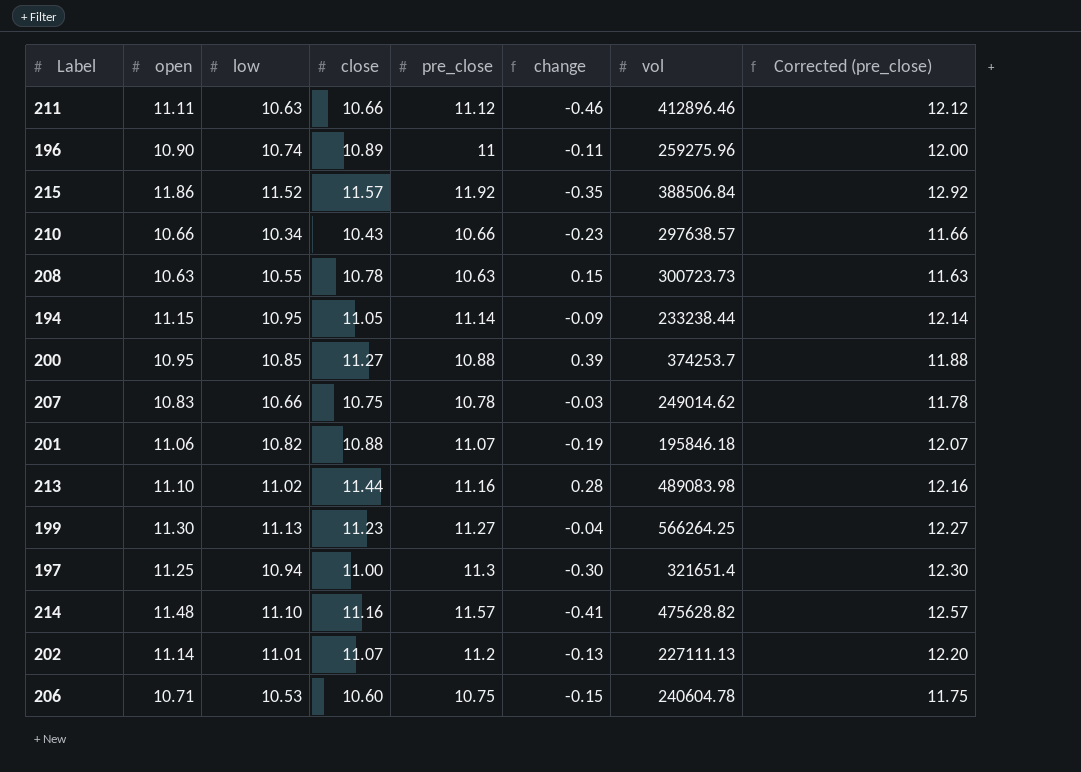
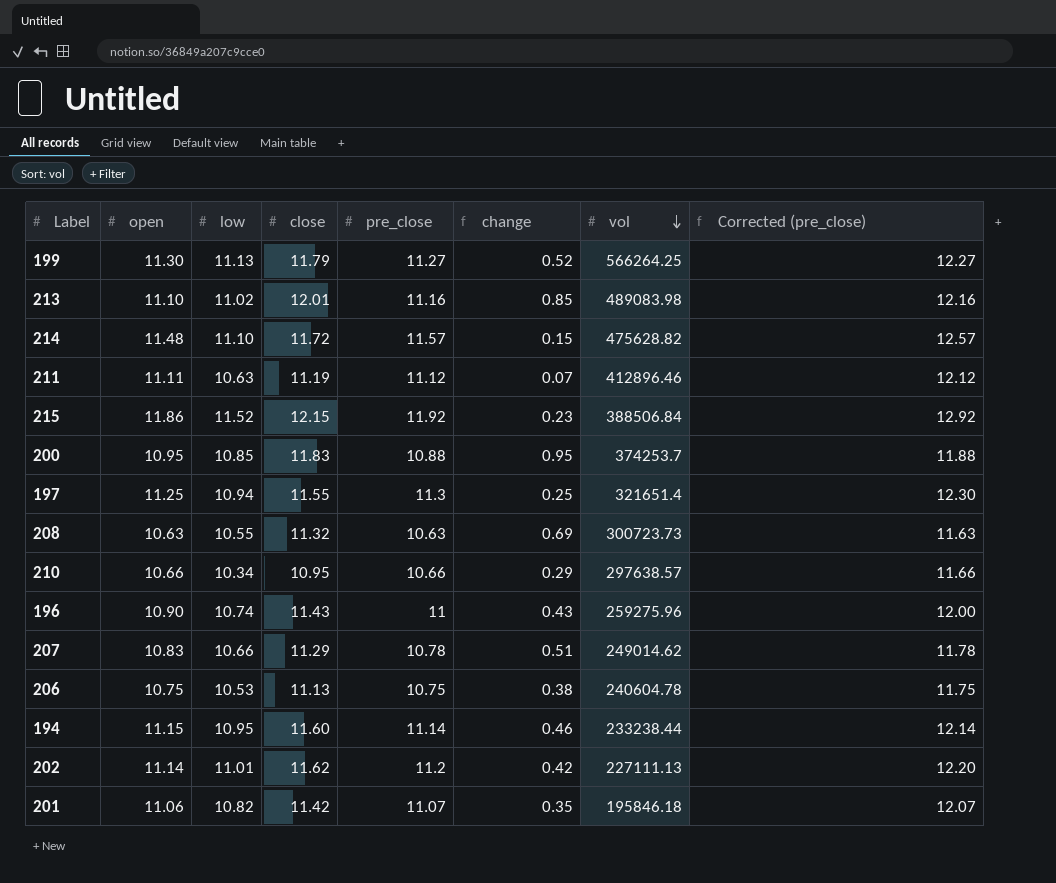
row order: none -> vol descending
199 | close: 11.23 -> 11.79
199 | change: -0.04 -> 0.52
213 | close: 11.44 -> 12.01
213 | change: 0.28 -> 0.85
214 | close: 11.16 -> 11.72
214 | change: -0.41 -> 0.15
211 | close: 10.66 -> 11.19
211 | change: -0.46 -> 0.07
215 | close: 11.57 -> 12.15
215 | change: -0.35 -> 0.23
200 | close: 11.27 -> 11.83
200 | change: 0.39 -> 0.95
197 | close: 11.00 -> 11.55
197 | change: -0.30 -> 0.25
208 | close: 10.78 -> 11.32
208 | change: 0.15 -> 0.69
210 | close: 10.43 -> 10.95
210 | change: -0.23 -> 0.29
196 | close: 10.89 -> 11.43
196 | change: -0.11 -> 0.43
207 | close: 10.75 -> 11.29
207 | change: -0.03 -> 0.51
206 | open: 10.71 -> 10.75
206 | close: 10.60 -> 11.13
206 | change: -0.15 -> 0.38
194 | close: 11.05 -> 11.60
194 | change: -0.09 -> 0.46
202 | close: 11.07 -> 11.62
202 | change: -0.13 -> 0.42
201 | close: 10.88 -> 11.42
201 | change: -0.19 -> 0.35

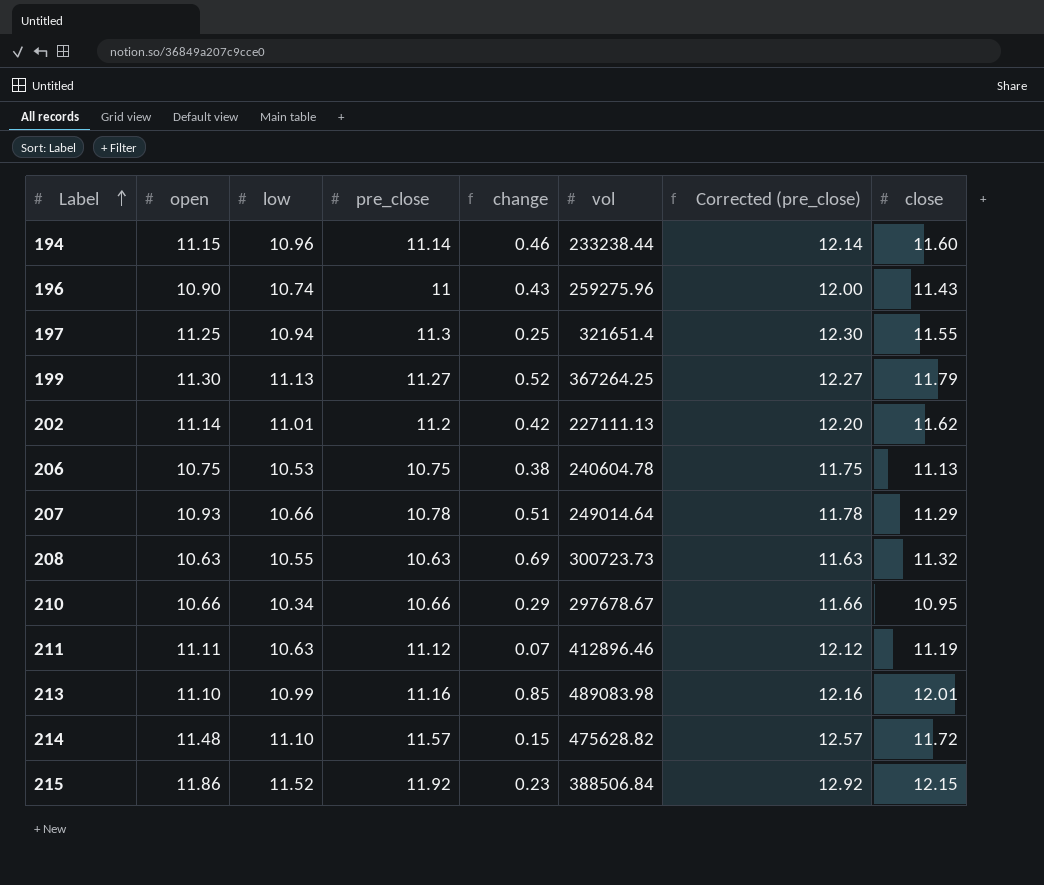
row order: vol descending -> Label ascending
column close | position: 4 -> 8
row 200: 10.95 | 10.85 | 11.83 | 10.88 | 0.95 | 374253.7 | 11.88 -> none
row 201: 11.06 | 10.82 | 11.42 | 11.07 | 0.35 | 195846.18 | 12.07 -> none
194 | low: 10.95 -> 10.96
199 | vol: 566264.25 -> 367264.25
207 | open: 10.83 -> 10.93
207 | vol: 249014.62 -> 249014.64
210 | vol: 297638.57 -> 297678.67
213 | low: 11.02 -> 10.99

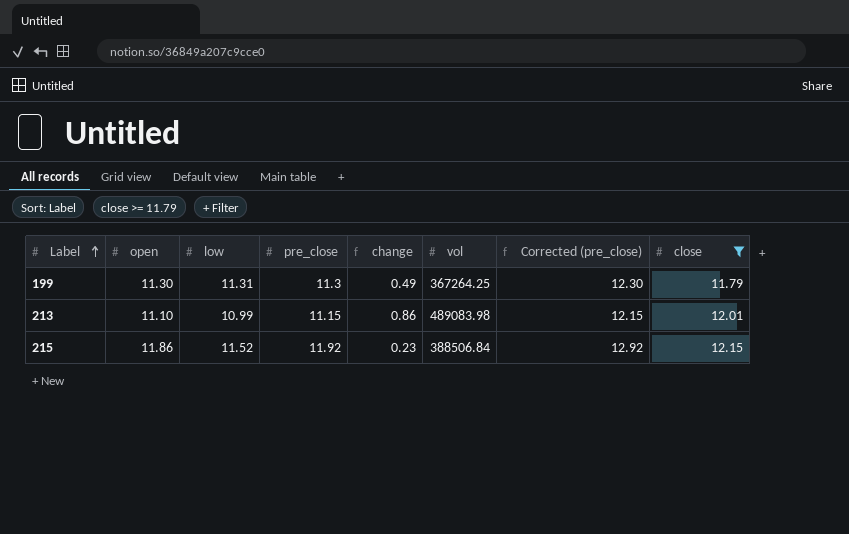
filter: none -> close >= 11.79
199 | low: 11.13 -> 11.31
199 | pre_close: 11.27 -> 11.3
199 | change: 0.52 -> 0.49
199 | Corrected (pre_close): 12.27 -> 12.30
213 | pre_close: 11.16 -> 11.15
213 | change: 0.85 -> 0.86
213 | Corrected (pre_close): 12.16 -> 12.15

